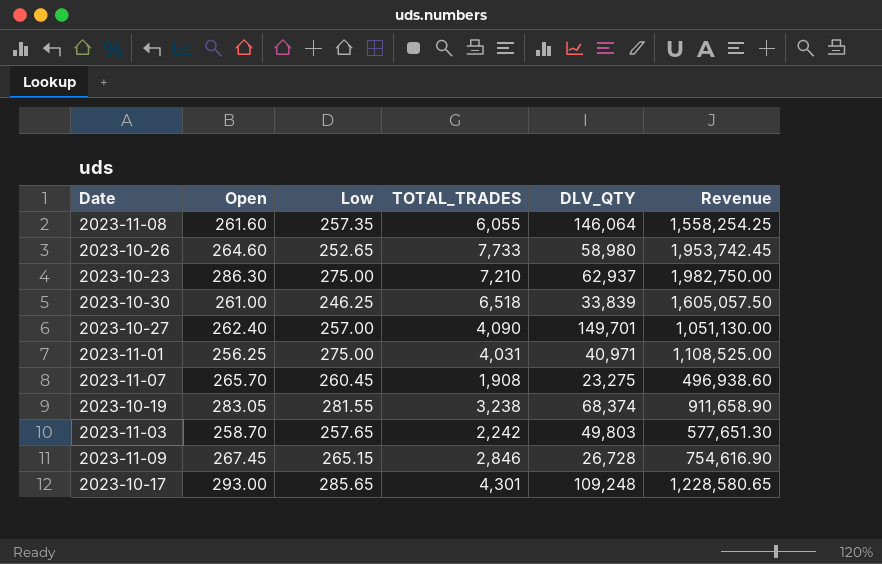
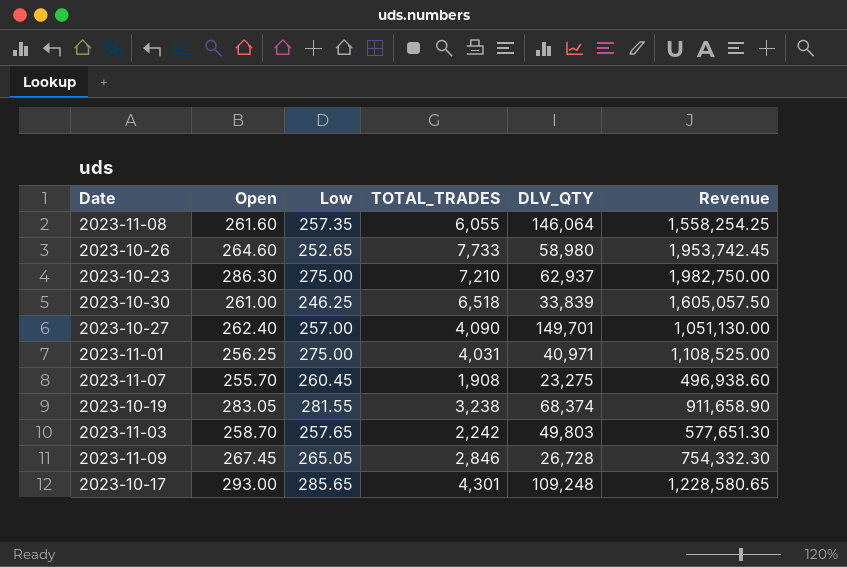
2023-11-07 | Open: 265.70 -> 255.70
2023-11-09 | Low: 265.15 -> 265.05
2023-11-09 | Revenue: 754,616.90 -> 754,332.30

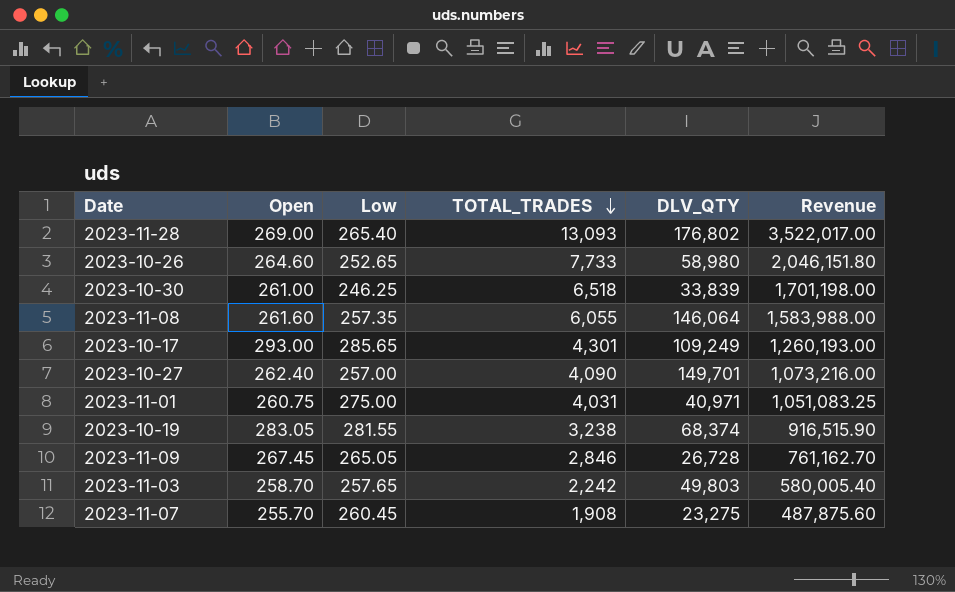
row order: none -> TOTAL_TRADES descending
column Revenue | formula: [Low] * [TOTAL_TRADES] -> [Open] * [TOTAL_TRADES]
row 2023-10-23: 286.30 | 275.00 | 7,210 | 62,937 | 1,982,750.00 -> none
row 2023-11-28: none -> 269.00 | 265.40 | 13,093 | 176,802 | 3,522,017.00
2023-10-17 | DLV_QTY: 109,248 -> 109,249
2023-11-01 | Open: 256.25 -> 260.75

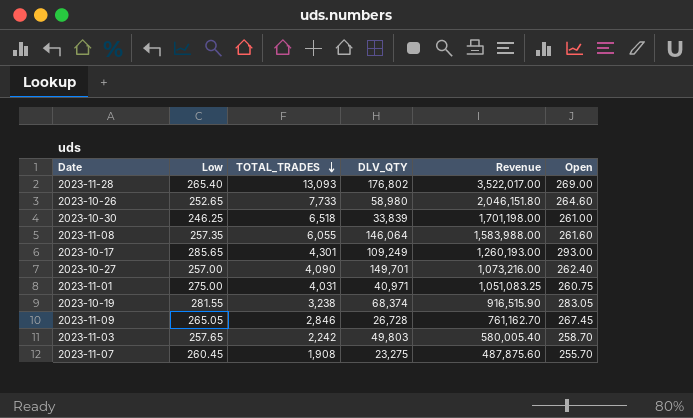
column Open | position: 2 -> 6

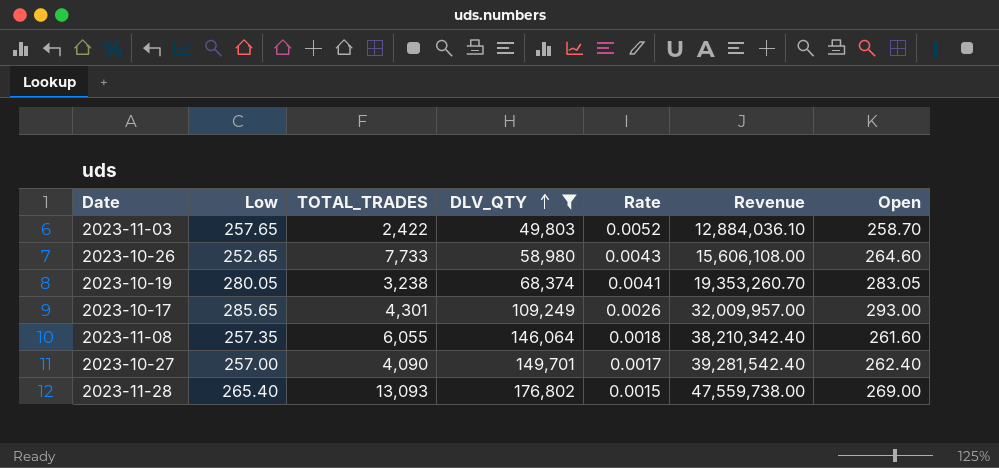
filter: none -> DLV_QTY >= 49,803
row order: TOTAL_TRADES descending -> DLV_QTY ascending
column Rate | formula: none -> [Low] / [DLV_QTY]
column Revenue | formula: [TOTAL_TRADES] * [Open] -> [DLV_QTY] * [Open]
2023-11-03 | TOTAL_TRADES: 2,242 -> 2,422
2023-10-19 | Low: 281.55 -> 280.05

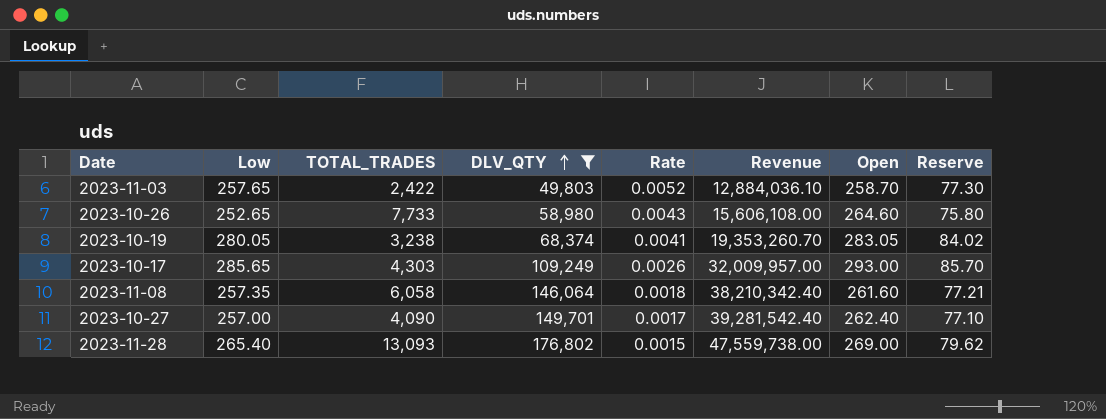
column Reserve | formula: none -> [Low] * 0.3
2023-10-17 | TOTAL_TRADES: 4,301 -> 4,303
2023-11-08 | TOTAL_TRADES: 6,055 -> 6,058

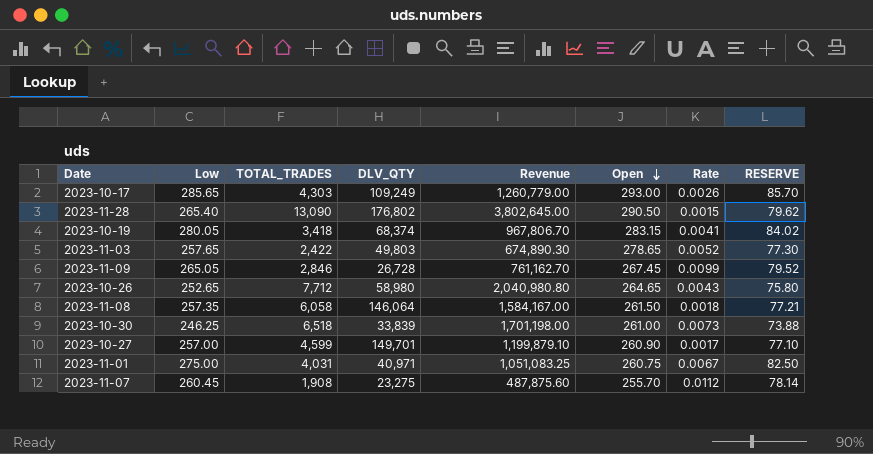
filter: DLV_QTY >= 49,803 -> none
row order: DLV_QTY ascending -> Open descending
column Revenue | formula: [DLV_QTY] * [Open] -> [TOTAL_TRADES] * [Open]
column Rate | position: 5 -> 7
column name: Reserve -> RESERVE
2023-11-28 | TOTAL_TRADES: 13,093 -> 13,090
2023-11-28 | Open: 269.00 -> 290.50
2023-10-19 | TOTAL_TRADES: 3,238 -> 3,418
2023-10-19 | Open: 283.05 -> 283.15
2023-11-03 | Open: 258.70 -> 278.65
2023-10-26 | TOTAL_TRADES: 7,733 -> 7,712
2023-10-26 | Open: 264.60 -> 264.65
2023-11-08 | Open: 261.60 -> 261.50
2023-10-27 | TOTAL_TRADES: 4,090 -> 4,599
2023-10-27 | Open: 262.40 -> 260.90

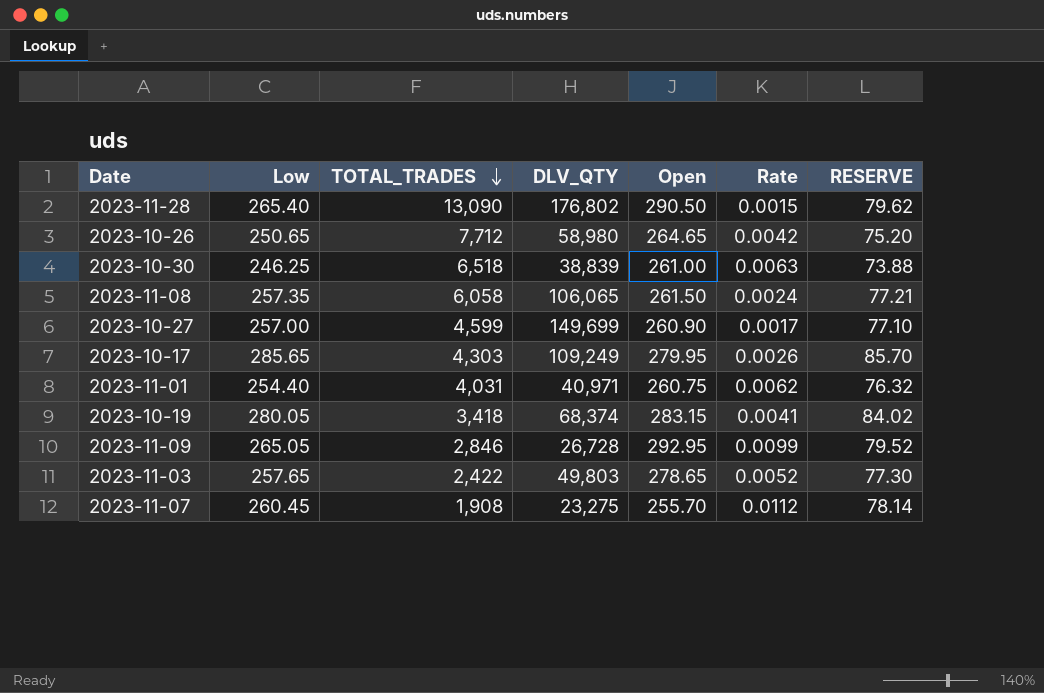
row order: Open descending -> TOTAL_TRADES descending
column Revenue | formula: [TOTAL_TRADES] * [Open] -> none
2023-10-26 | Low: 252.65 -> 250.65
2023-10-26 | Rate: 0.0043 -> 0.0042
2023-10-26 | RESERVE: 75.80 -> 75.20
2023-10-30 | DLV_QTY: 33,839 -> 38,839
2023-10-30 | Rate: 0.0073 -> 0.0063
2023-11-08 | DLV_QTY: 146,064 -> 106,065
2023-11-08 | Rate: 0.0018 -> 0.0024
2023-10-27 | DLV_QTY: 149,701 -> 149,699
2023-10-17 | Open: 293.00 -> 279.95
2023-11-01 | Low: 275.00 -> 254.40
2023-11-01 | Rate: 0.0067 -> 0.0062
2023-11-01 | RESERVE: 82.50 -> 76.32
2023-11-09 | Open: 267.45 -> 292.95

